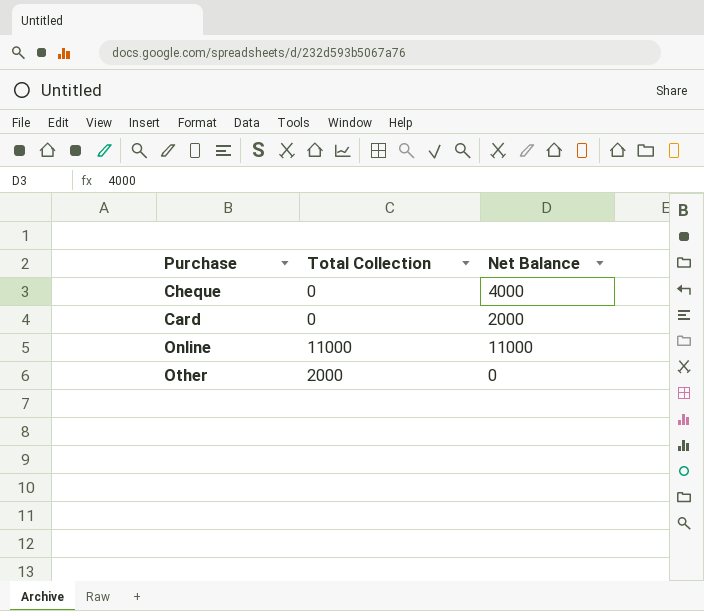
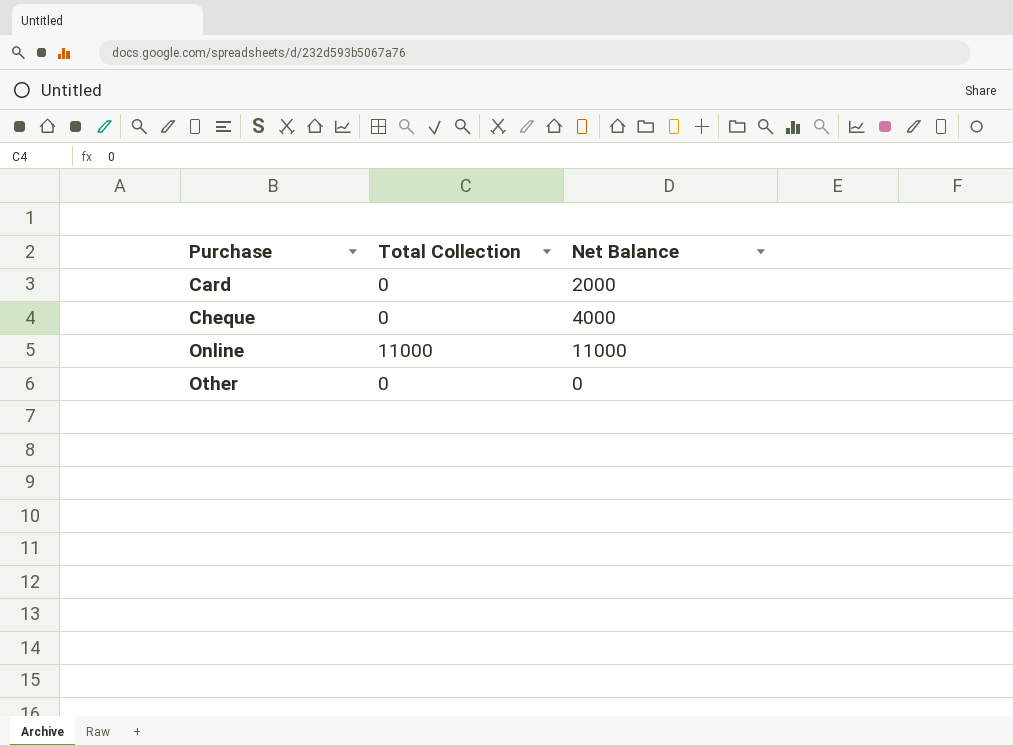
row order: none -> Purchase ascending
Other | Total Collection: 2000 -> 0

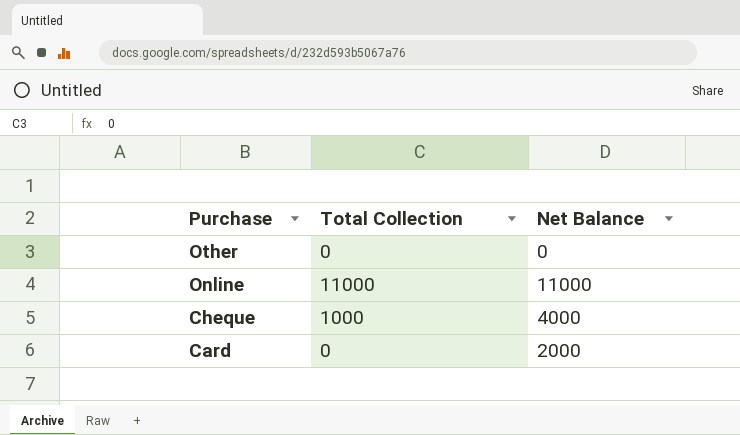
row order: Purchase ascending -> Purchase descending
Cheque | Total Collection: 0 -> 1000

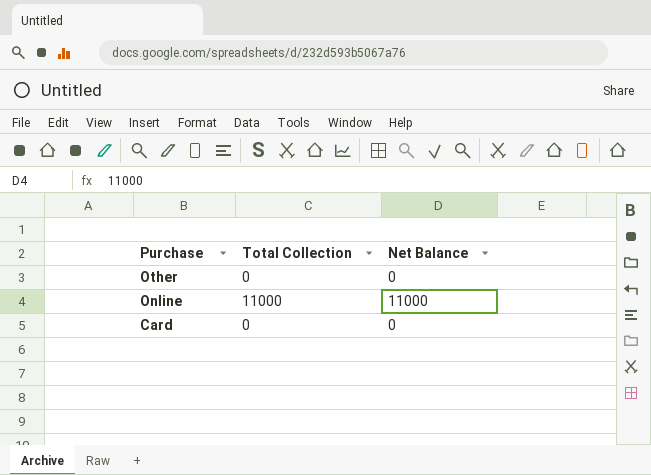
row Cheque: 1000 | 4000 -> none
Card | Net Balance: 2000 -> 0

